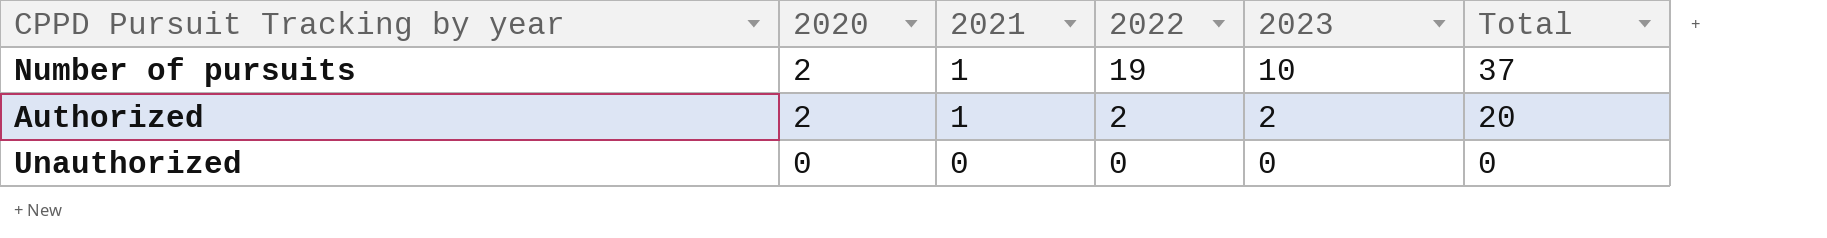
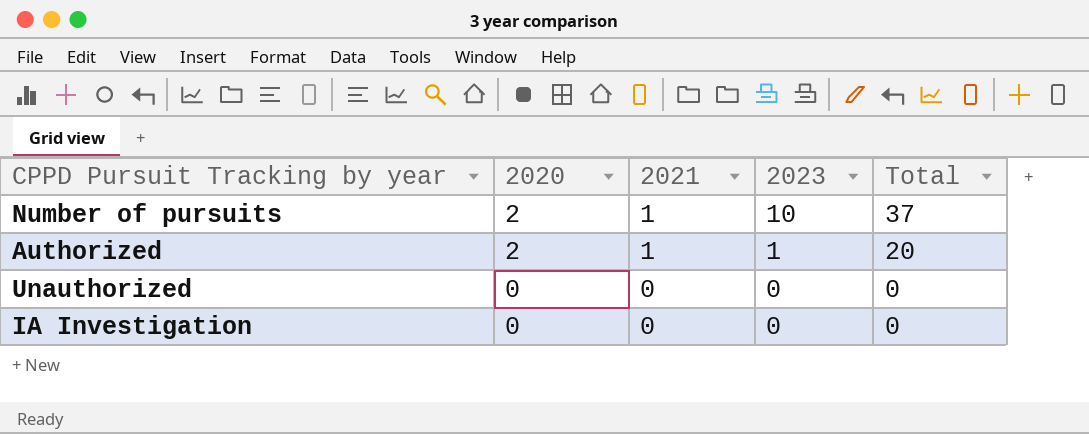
column 2022 | position: 4 -> none
Authorized | 2023: 2 -> 1
row IA Investigation: none -> 0 | 0 | 0 | 0

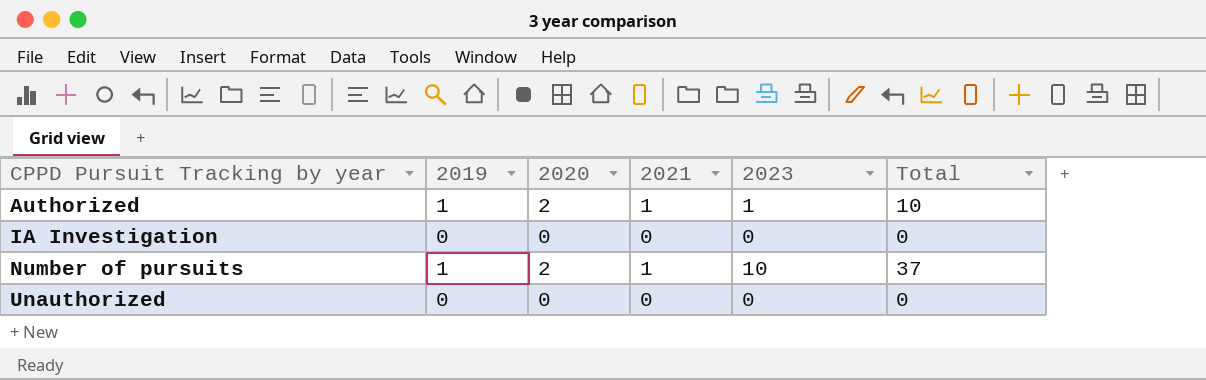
row order: 2020 descending -> CPPD Pursuit Tracking by year ascending
column 2019 | position: none -> 2
Authorized | Total: 20 -> 10

